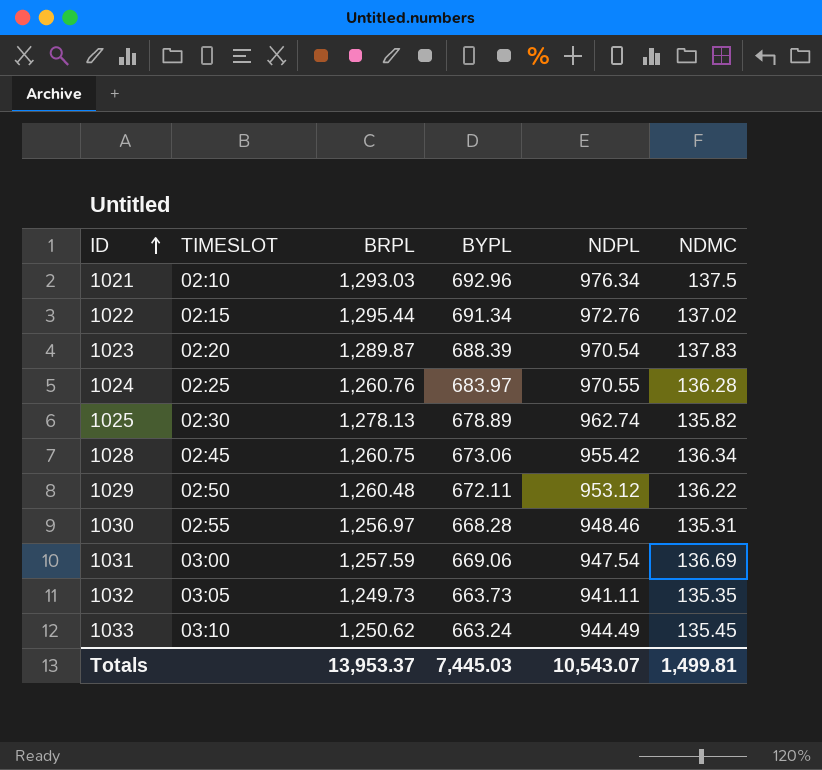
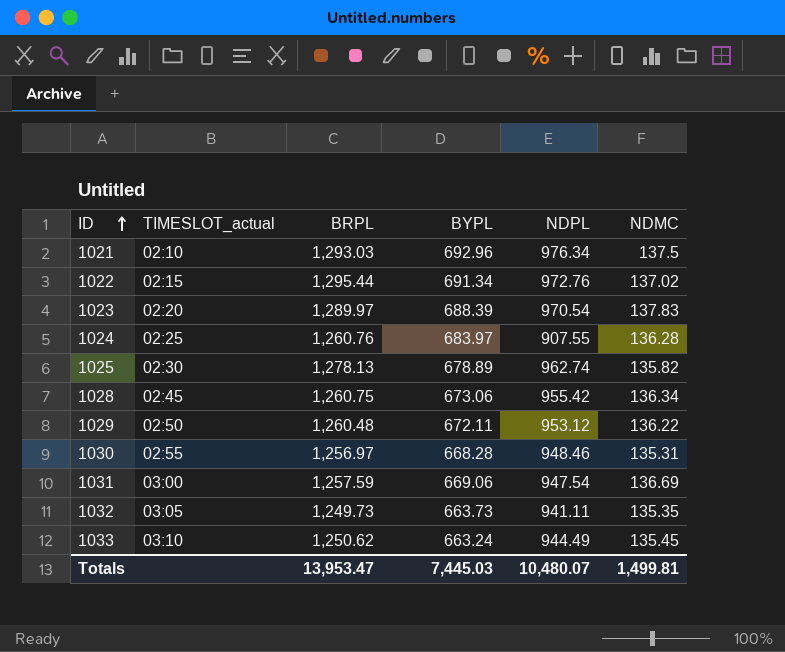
column name: TIMESLOT -> TIMESLOT_actual
1023 | BRPL: 1,289.87 -> 1,289.97
1024 | NDPL: 970.55 -> 907.55
Totals | BRPL: 13,953.37 -> 13,953.47
Totals | NDPL: 10,543.07 -> 10,480.07

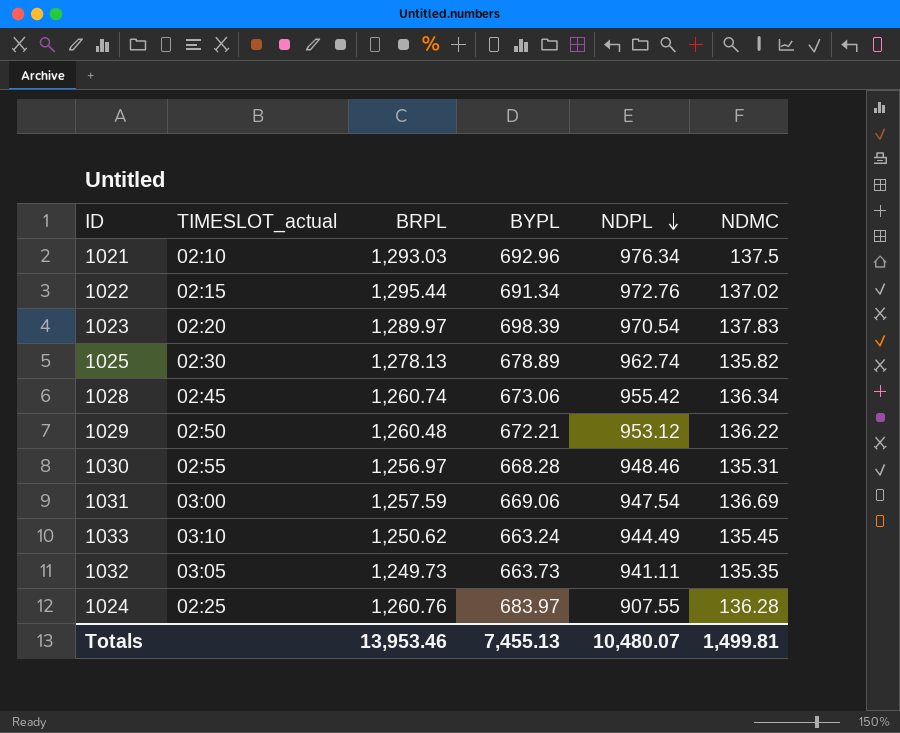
row order: ID ascending -> NDPL descending
1023 | BYPL: 688.39 -> 698.39
1028 | BRPL: 1,260.75 -> 1,260.74
1029 | BYPL: 672.11 -> 672.21
Totals | BRPL: 13,953.47 -> 13,953.46
Totals | BYPL: 7,445.03 -> 7,455.13

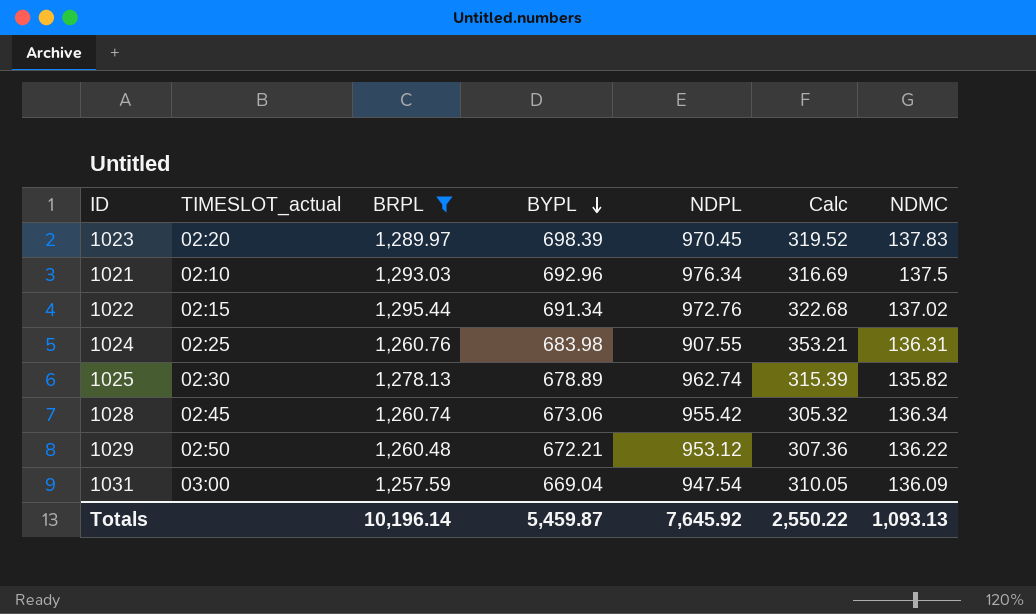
filter: none -> BRPL >= 1,257.59
row order: NDPL descending -> BYPL descending
column Calc | formula: none -> [BRPL] - [NDPL]
1023 | NDPL: 970.54 -> 970.45
1024 | BYPL: 683.97 -> 683.98
1024 | NDMC: 136.28 -> 136.31
1031 | BYPL: 669.06 -> 669.04
1031 | NDMC: 136.69 -> 136.09
Totals | BRPL: 13,953.46 -> 10,196.14
Totals | BYPL: 7,455.13 -> 5,459.87
Totals | NDPL: 10,480.07 -> 7,645.92
Totals | NDMC: 1,499.81 -> 1,093.13

